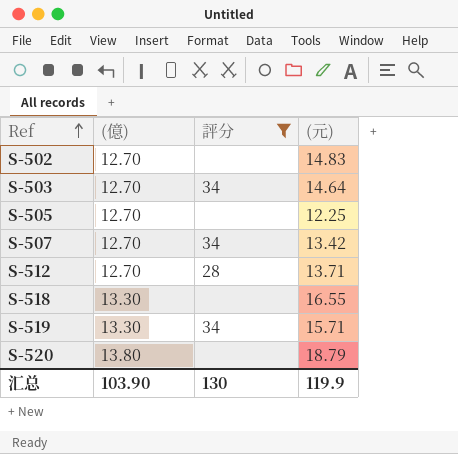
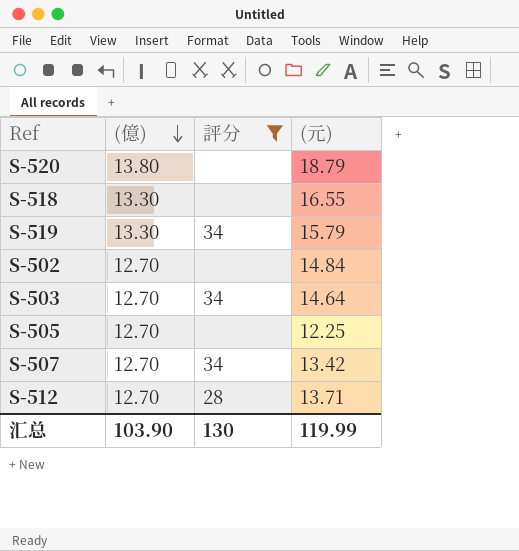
row order: Ref ascending -> (億) descending
S-519 | (元): 15.71 -> 15.79
S-502 | (元): 14.83 -> 14.84
汇总 | (元): 119.9 -> 119.99

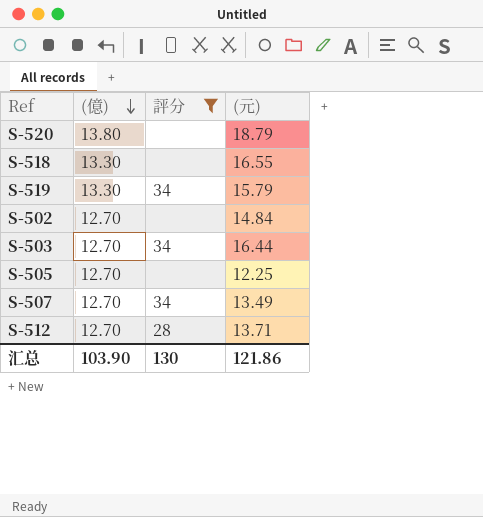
S-503 | (元): 14.64 -> 16.44
S-507 | (元): 13.42 -> 13.49
汇总 | (元): 119.99 -> 121.86

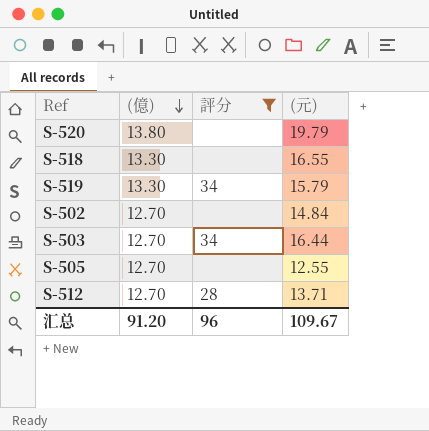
row S-507: 12.70 | 34 | 13.49 -> none
S-520 | (元): 18.79 -> 19.79
S-505 | (元): 12.25 -> 12.55
汇总 | (億): 103.90 -> 91.20
汇总 | 評分: 130 -> 96
汇总 | (元): 121.86 -> 109.67

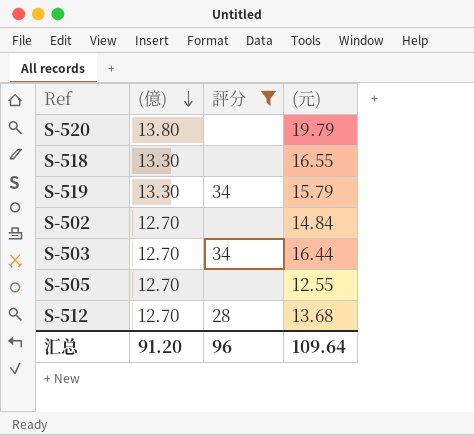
S-512 | (元): 13.71 -> 13.68
汇总 | (元): 109.67 -> 109.64

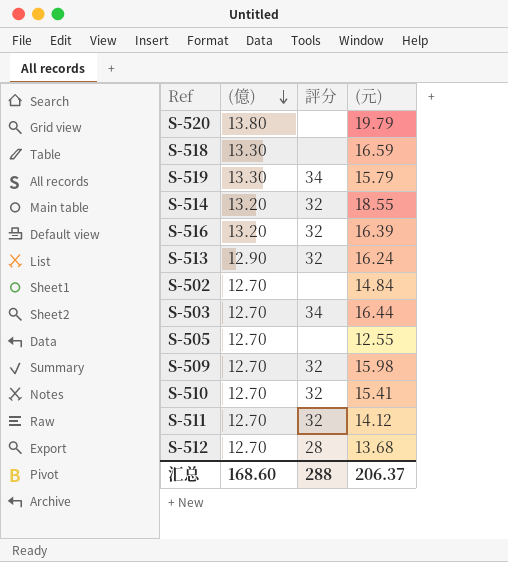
filter: 評分 != 32 -> none
S-518 | (元): 16.55 -> 16.59
汇总 | (億): 91.20 -> 168.60
汇总 | 評分: 96 -> 288
汇总 | (元): 109.64 -> 206.37

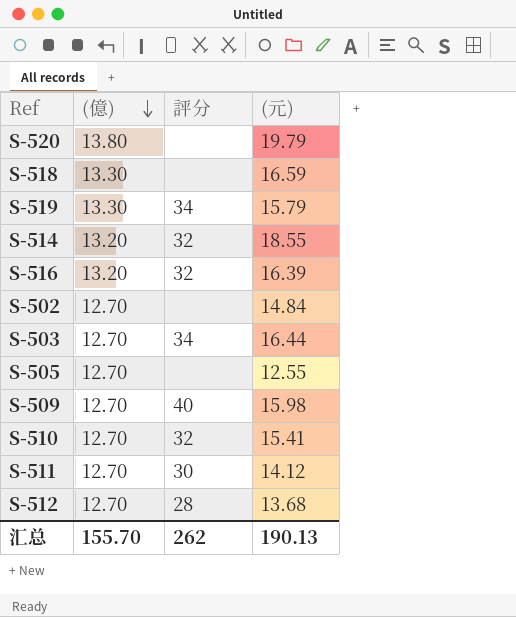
row S-513: 12.90 | 32 | 16.24 -> none
S-509 | 評分: 32 -> 40
S-511 | 評分: 32 -> 30
汇总 | (億): 168.60 -> 155.70
汇总 | 評分: 288 -> 262
汇总 | (元): 206.37 -> 190.13

